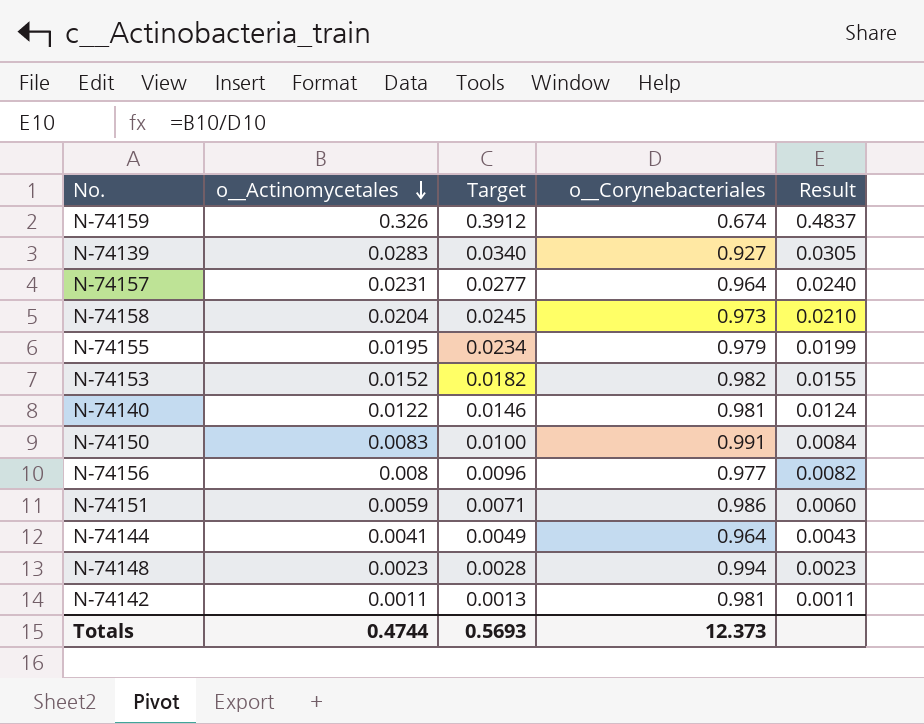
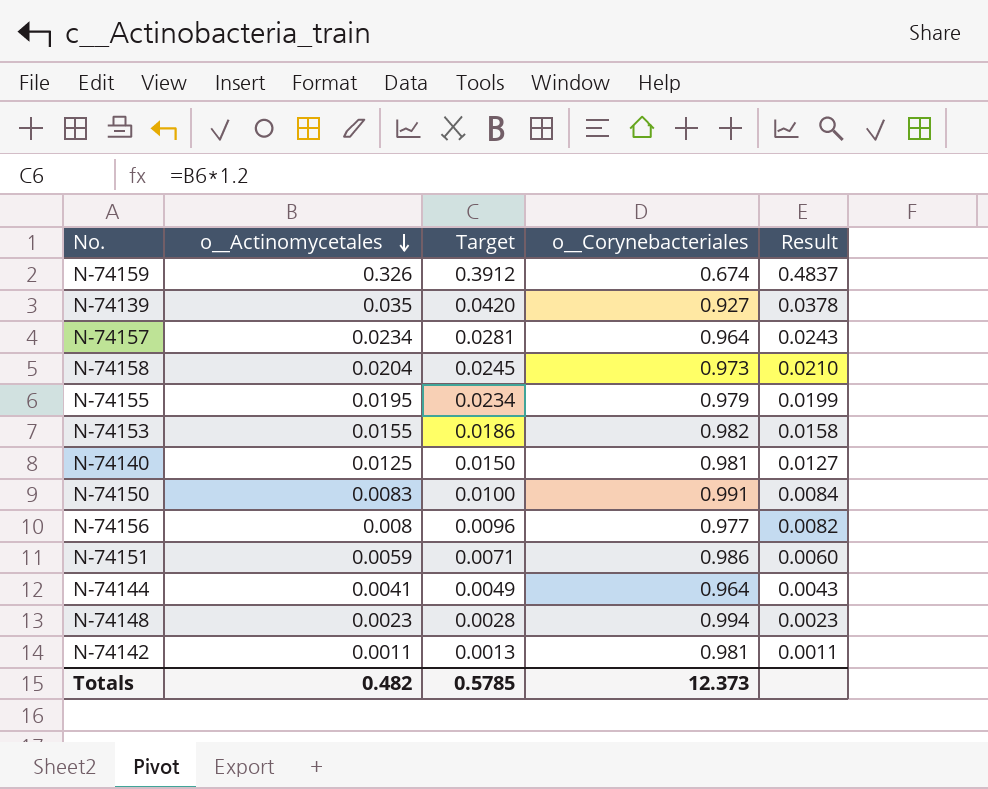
N-74139 | o__Actinomycetales: 0.0283 -> 0.035
N-74139 | Target: 0.0340 -> 0.0420
N-74139 | Result: 0.0305 -> 0.0378
N-74157 | o__Actinomycetales: 0.0231 -> 0.0234
N-74157 | Target: 0.0277 -> 0.0281
N-74157 | Result: 0.0240 -> 0.0243
N-74153 | o__Actinomycetales: 0.0152 -> 0.0155
N-74153 | Target: 0.0182 -> 0.0186
N-74153 | Result: 0.0155 -> 0.0158
N-74140 | o__Actinomycetales: 0.0122 -> 0.0125
N-74140 | Target: 0.0146 -> 0.0150
N-74140 | Result: 0.0124 -> 0.0127
Totals | o__Actinomycetales: 0.4744 -> 0.482
Totals | Target: 0.5693 -> 0.5785

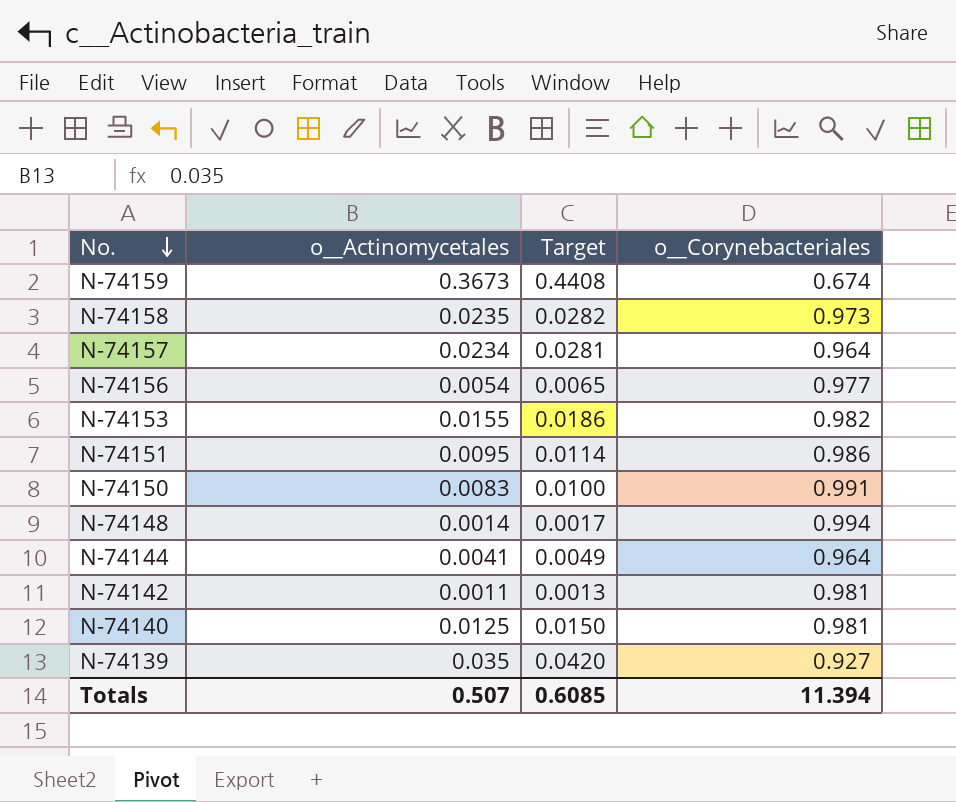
row order: o__Actinomycetales descending -> No. descending
column Result | formula: [o__Actinomycetales] / [o__Corynebacteriales] -> none
row N-74155: 0.0195 | 0.0234 | 0.979 | 0.0199 -> none
N-74159 | o__Actinomycetales: 0.326 -> 0.3673
N-74159 | Target: 0.3912 -> 0.4408
N-74158 | o__Actinomycetales: 0.0204 -> 0.0235
N-74158 | Target: 0.0245 -> 0.0282
N-74156 | o__Actinomycetales: 0.008 -> 0.0054
N-74156 | Target: 0.0096 -> 0.0065
N-74151 | o__Actinomycetales: 0.0059 -> 0.0095
N-74151 | Target: 0.0071 -> 0.0114
N-74148 | o__Actinomycetales: 0.0023 -> 0.0014
N-74148 | Target: 0.0028 -> 0.0017
Totals | o__Actinomycetales: 0.482 -> 0.507
Totals | Target: 0.5785 -> 0.6085
Totals | o__Corynebacteriales: 12.373 -> 11.394

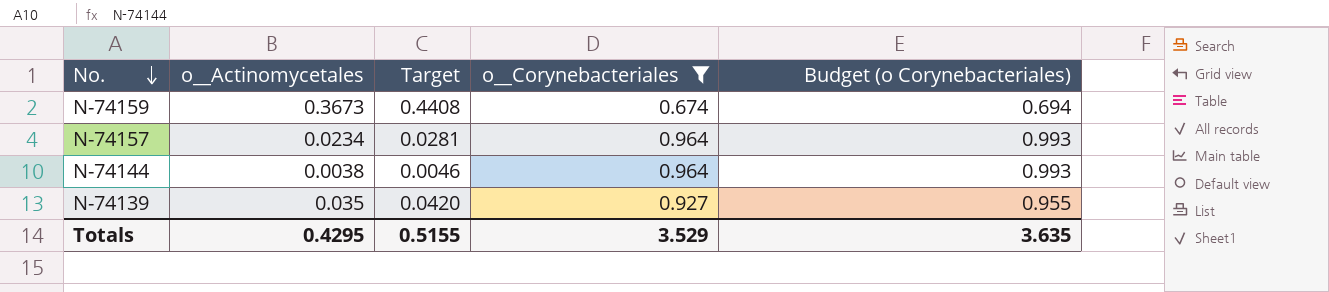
filter: none -> o__Corynebacteriales <= 0.964
column Budget (o Corynebacteriales) | formula: none -> [o__Corynebacteriales] * 1.03
N-74144 | o__Actinomycetales: 0.0041 -> 0.0038
N-74144 | Target: 0.0049 -> 0.0046
Totals | o__Actinomycetales: 0.507 -> 0.4295
Totals | Target: 0.6085 -> 0.5155
Totals | o__Corynebacteriales: 11.394 -> 3.529

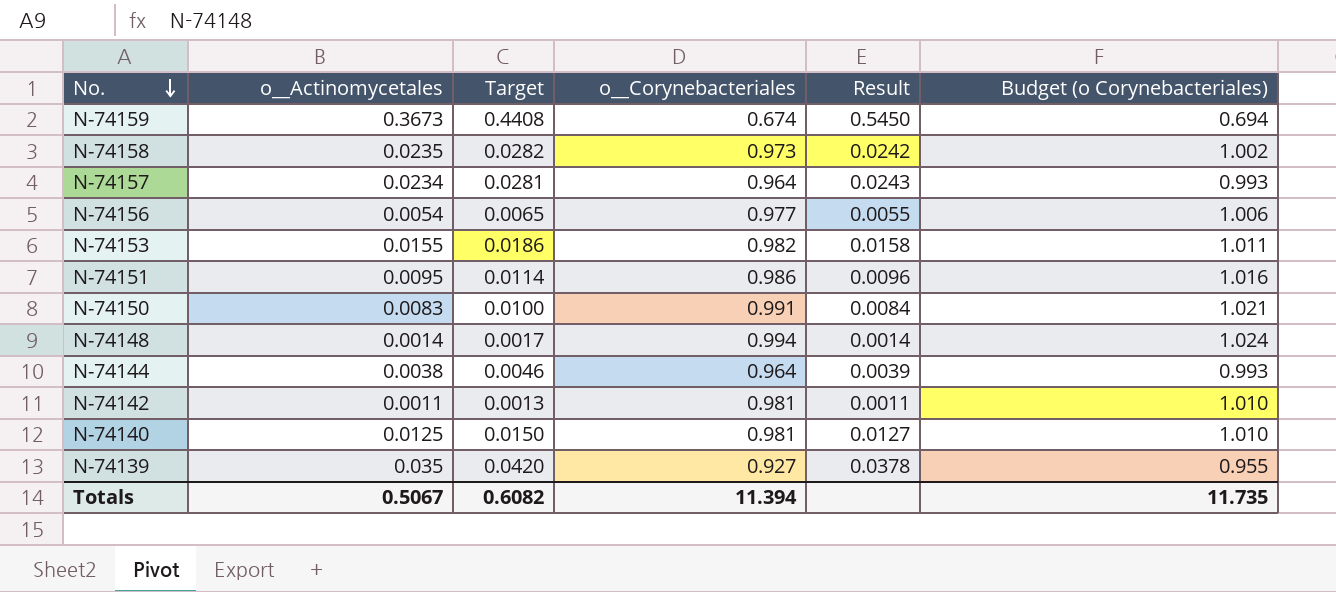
filter: o__Corynebacteriales <= 0.964 -> none
column Result | formula: none -> [o__Actinomycetales] / [o__Corynebacteriales]
Totals | o__Actinomycetales: 0.4295 -> 0.5067
Totals | Target: 0.5155 -> 0.6082
Totals | o__Corynebacteriales: 3.529 -> 11.394
Totals | Budget (o Corynebacteriales): 3.635 -> 11.735

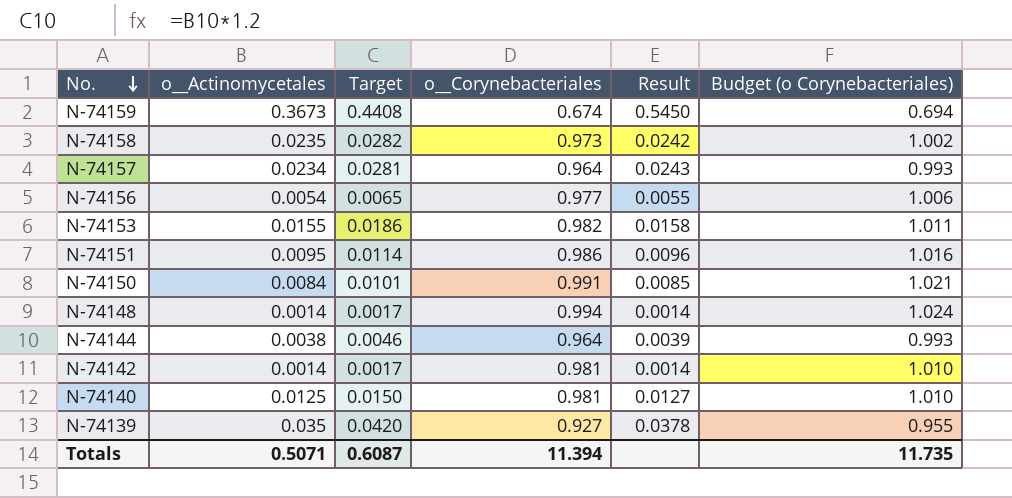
N-74150 | o__Actinomycetales: 0.0083 -> 0.0084
N-74150 | Target: 0.0100 -> 0.0101
N-74150 | Result: 0.0084 -> 0.0085
N-74142 | o__Actinomycetales: 0.0011 -> 0.0014
N-74142 | Target: 0.0013 -> 0.0017
N-74142 | Result: 0.0011 -> 0.0014
Totals | o__Actinomycetales: 0.5067 -> 0.5071
Totals | Target: 0.6082 -> 0.6087

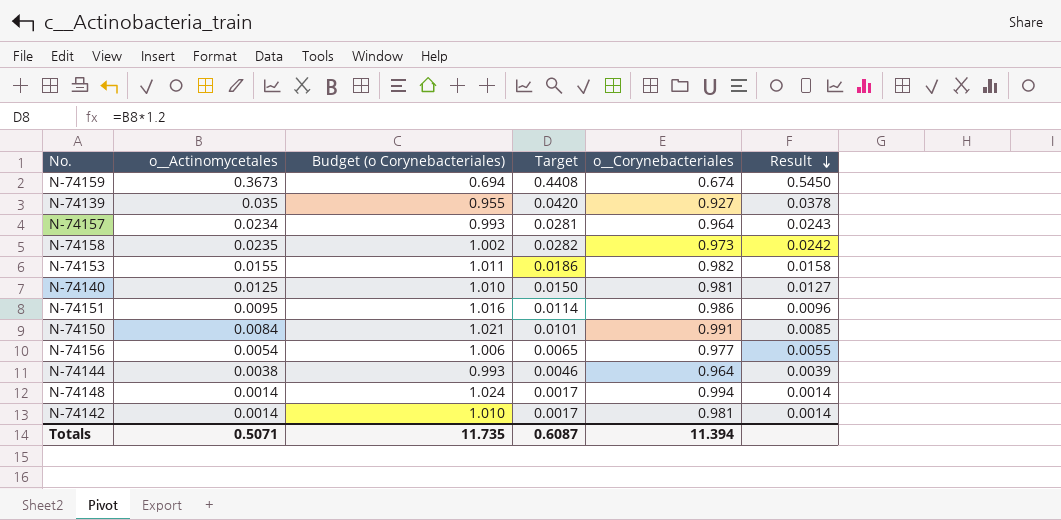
row order: No. descending -> Result descending
column Budget (o Corynebacteriales) | position: 6 -> 3

